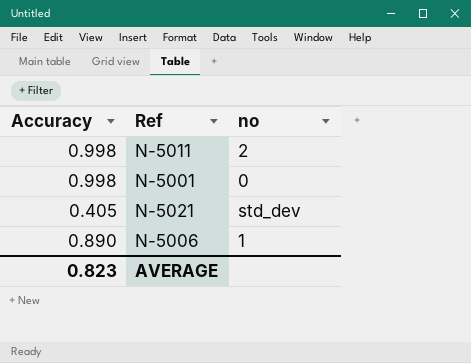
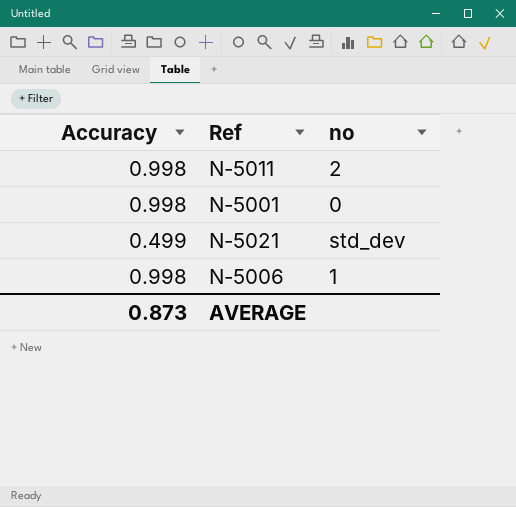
N-5021 | Accuracy: 0.405 -> 0.499
N-5006 | Accuracy: 0.890 -> 0.998
AVERAGE | Accuracy: 0.823 -> 0.873

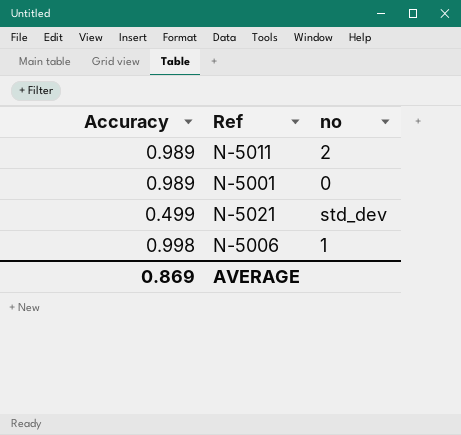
N-5011 | Accuracy: 0.998 -> 0.989
N-5001 | Accuracy: 0.998 -> 0.989
AVERAGE | Accuracy: 0.873 -> 0.869

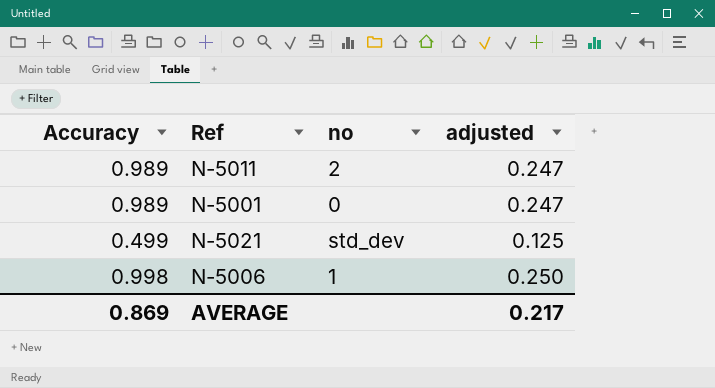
column adjusted | formula: none -> [Accuracy] * 0.25

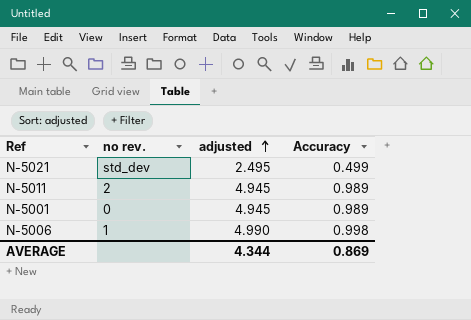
row order: none -> adjusted ascending
column name: no -> no rev.
column adjusted | formula: [Accuracy] * 0.25 -> [Accuracy] * 5
column Accuracy | position: 1 -> 4
AVERAGE | adjusted: 0.217 -> 4.344

